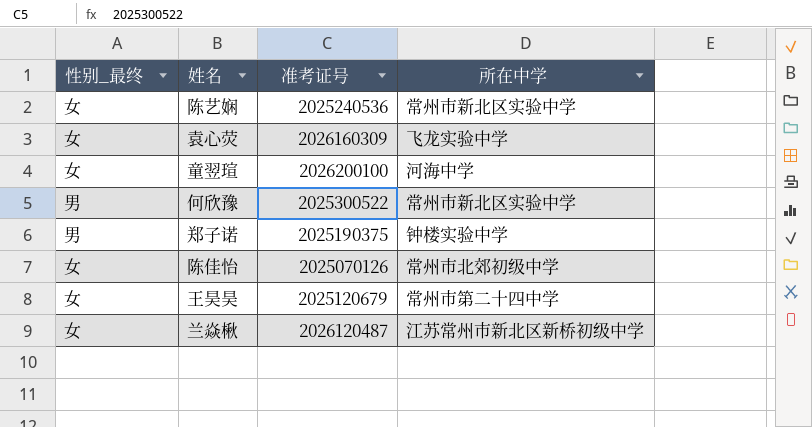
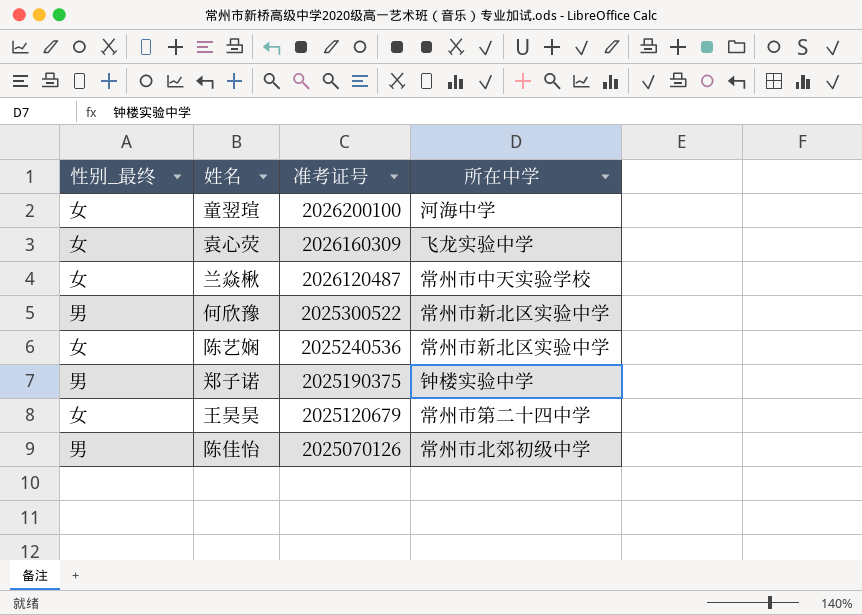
row order: none -> 准考证号 descending
兰焱楸 | 所在中学: 江苏常州市新北区新桥初级中学 -> 常州市中天实验学校
陈佳怡 | 性别_最终: 女 -> 男

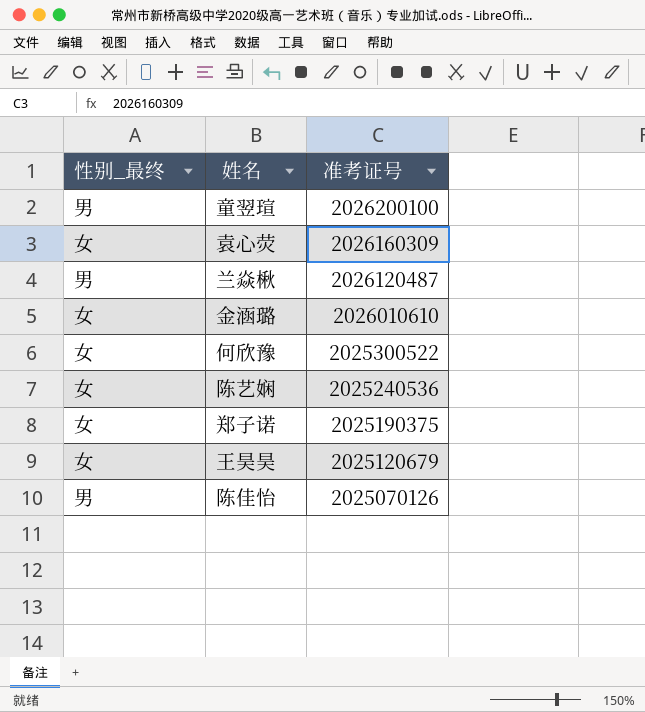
column 所在中学 | position: 4 -> none
童翌瑄 | 性别_最终: 女 -> 男
兰焱楸 | 性别_最终: 女 -> 男
row 金涵璐: none -> 女 | 2026010610
何欣豫 | 性别_最终: 男 -> 女
郑子诺 | 性别_最终: 男 -> 女

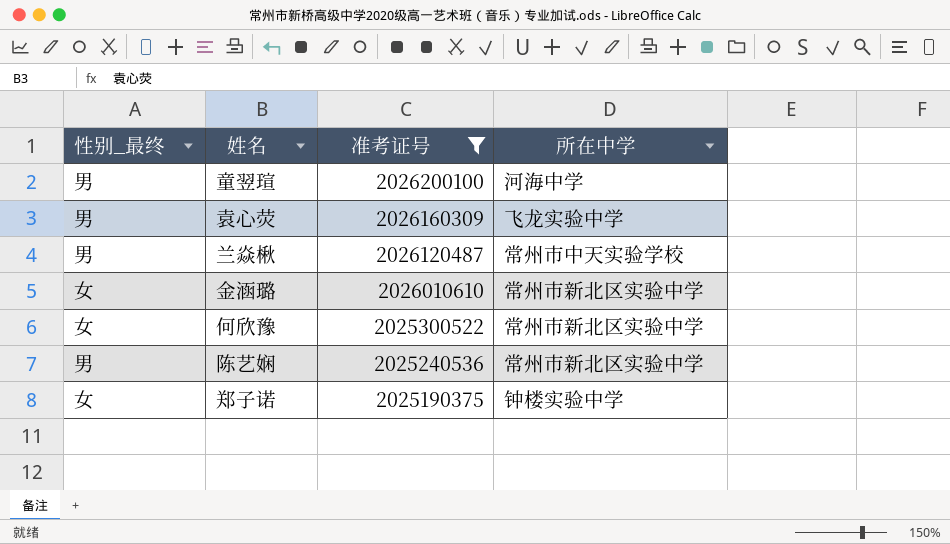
filter: none -> 准考证号 >= 2025190375
column 所在中学 | position: none -> 4
袁心荧 | 性别_最终: 女 -> 男
陈艺娴 | 性别_最终: 女 -> 男

